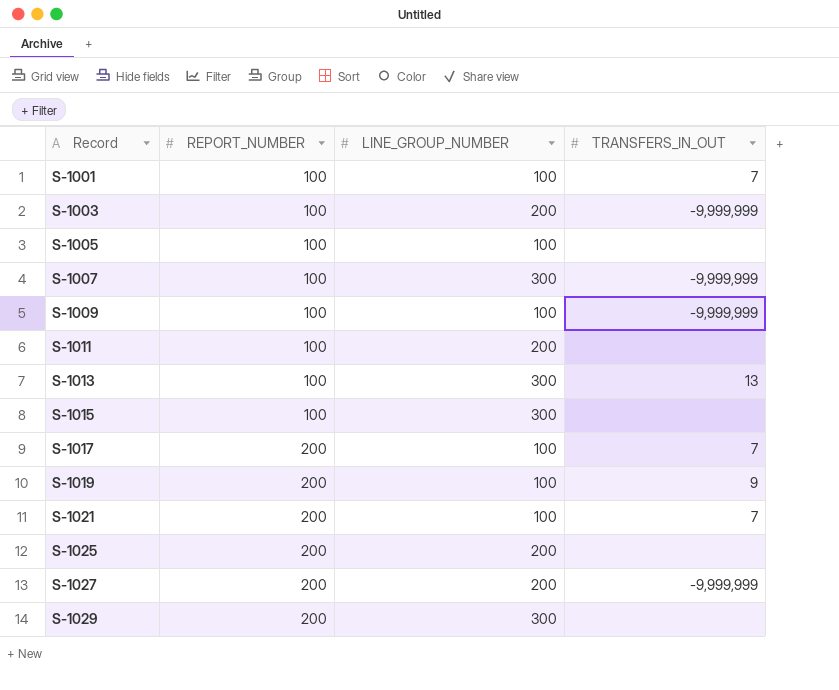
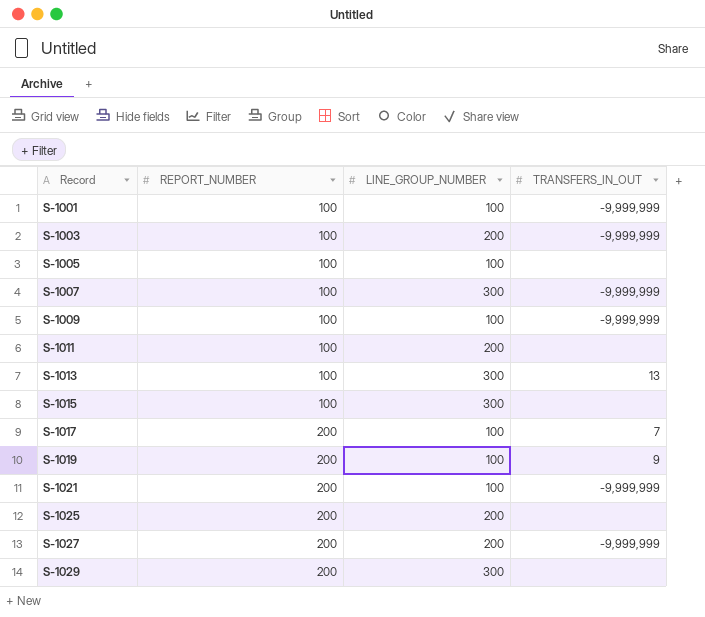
S-1001 | TRANSFERS_IN_OUT: 7 -> -9,999,999
S-1021 | TRANSFERS_IN_OUT: 7 -> -9,999,999

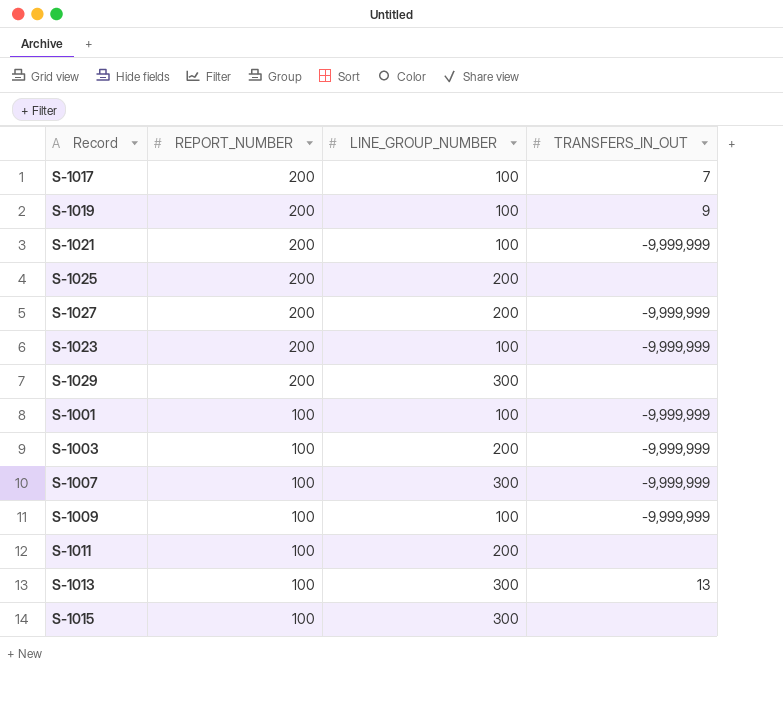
row order: Record ascending -> REPORT_NUMBER descending
row S-1005: 100 | 100 | none -> none
row S-1023: none -> 200 | 100 | -9,999,999

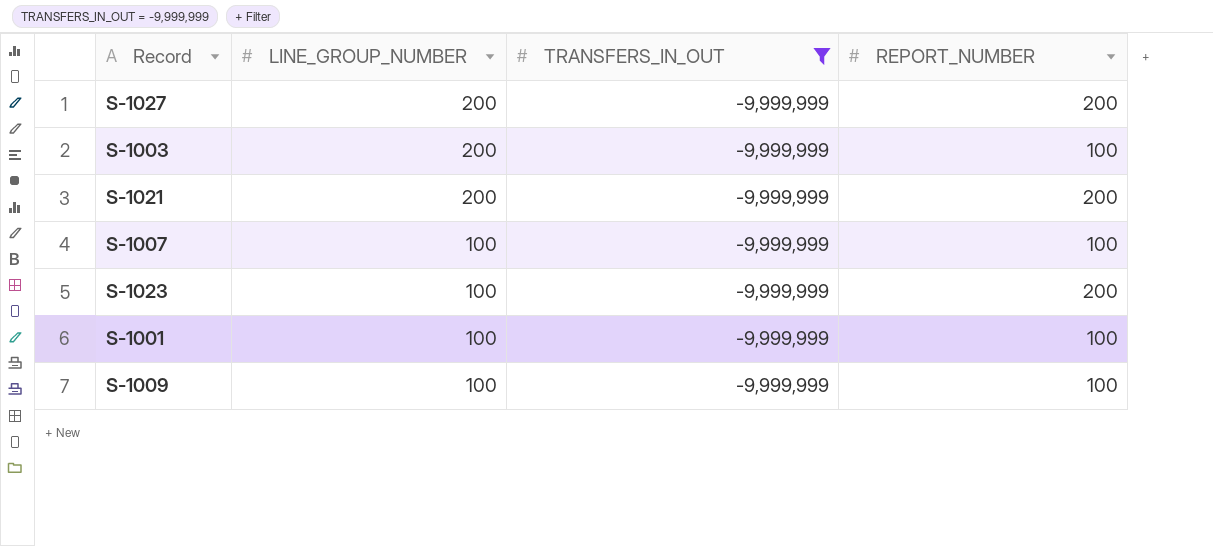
filter: none -> TRANSFERS_IN_OUT = -9,999,999
row order: REPORT_NUMBER descending -> LINE_GROUP_NUMBER descending
column REPORT_NUMBER | position: 2 -> 4
S-1021 | LINE_GROUP_NUMBER: 100 -> 200
S-1007 | LINE_GROUP_NUMBER: 300 -> 100

